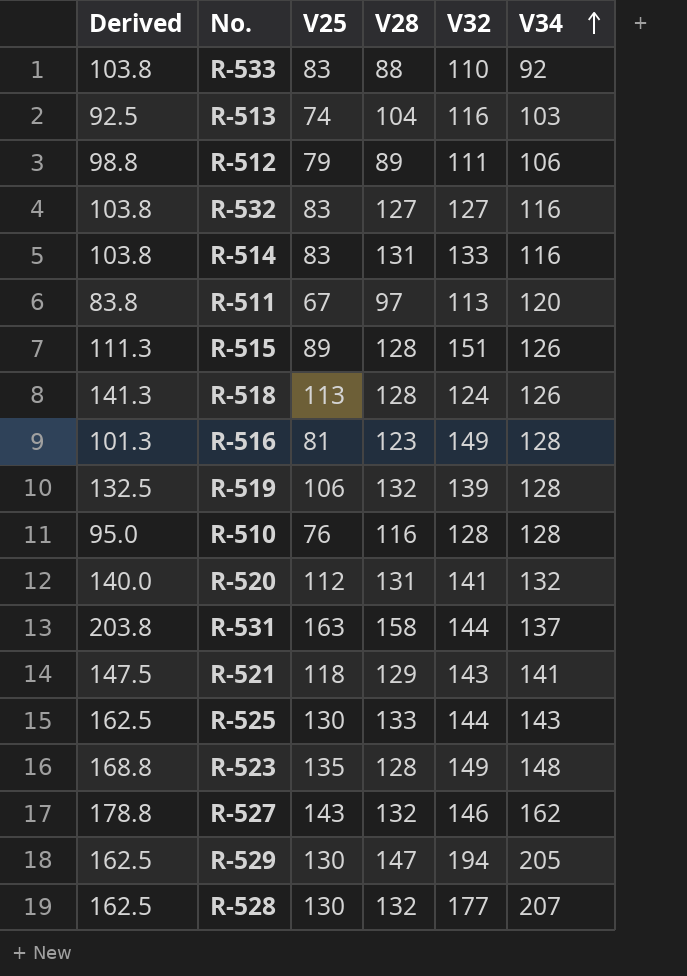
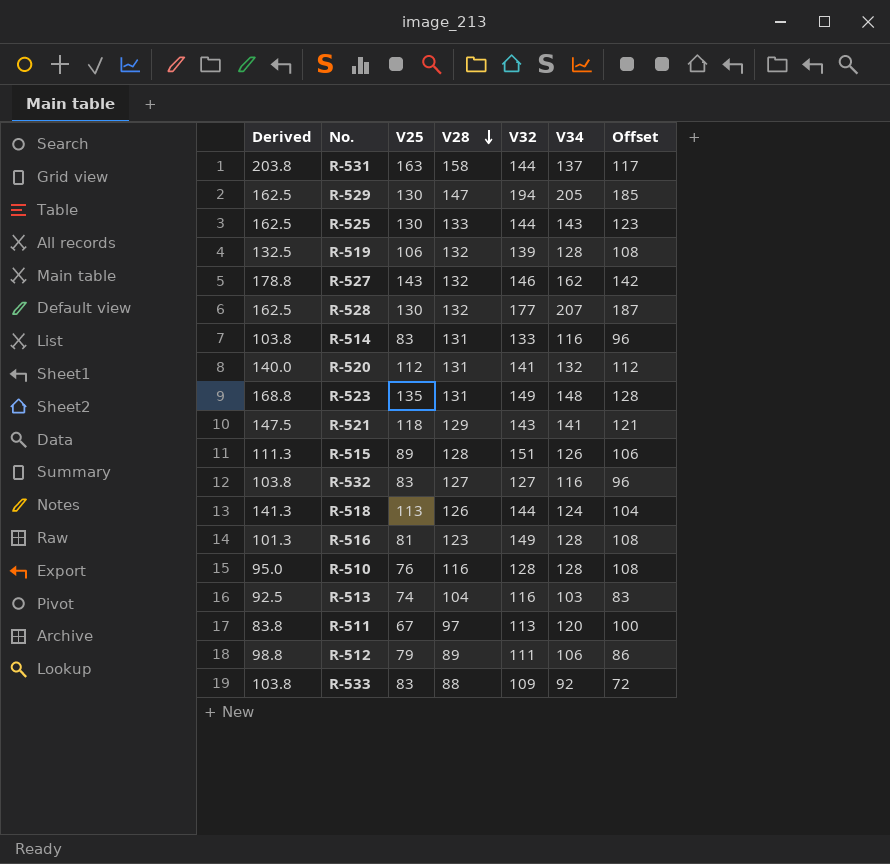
row order: V34 ascending -> V28 descending
column Offset | formula: none -> [V34] - 20
R-523 | V28: 128 -> 131
R-518 | V28: 128 -> 126
R-518 | V32: 124 -> 144
R-518 | V34: 126 -> 124
R-533 | V32: 110 -> 109

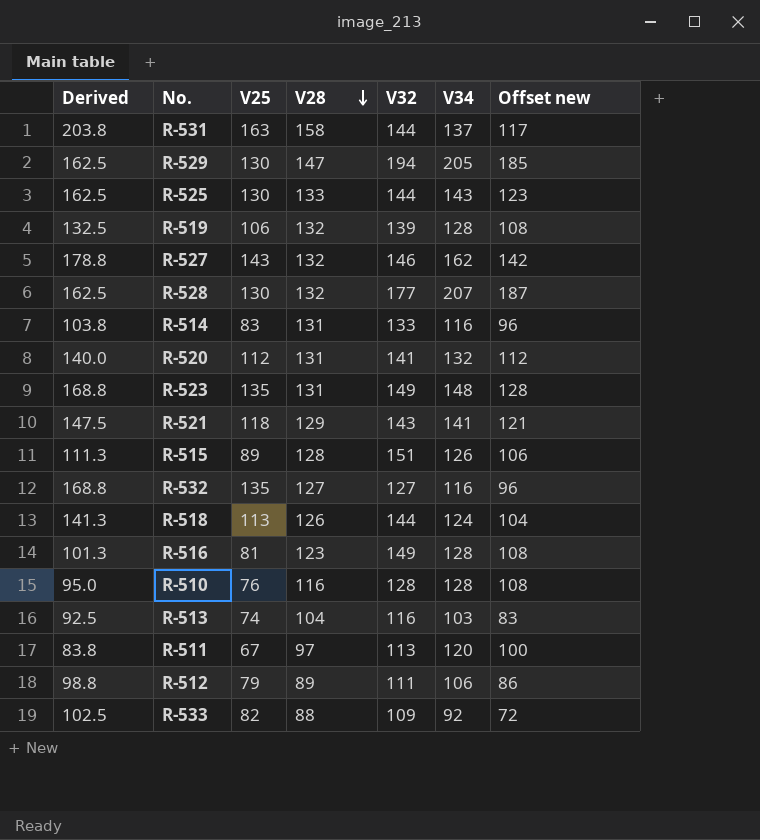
column name: Offset -> Offset new
R-532 | Derived: 103.8 -> 168.8
R-532 | V25: 83 -> 135
R-533 | Derived: 103.8 -> 102.5
R-533 | V25: 83 -> 82

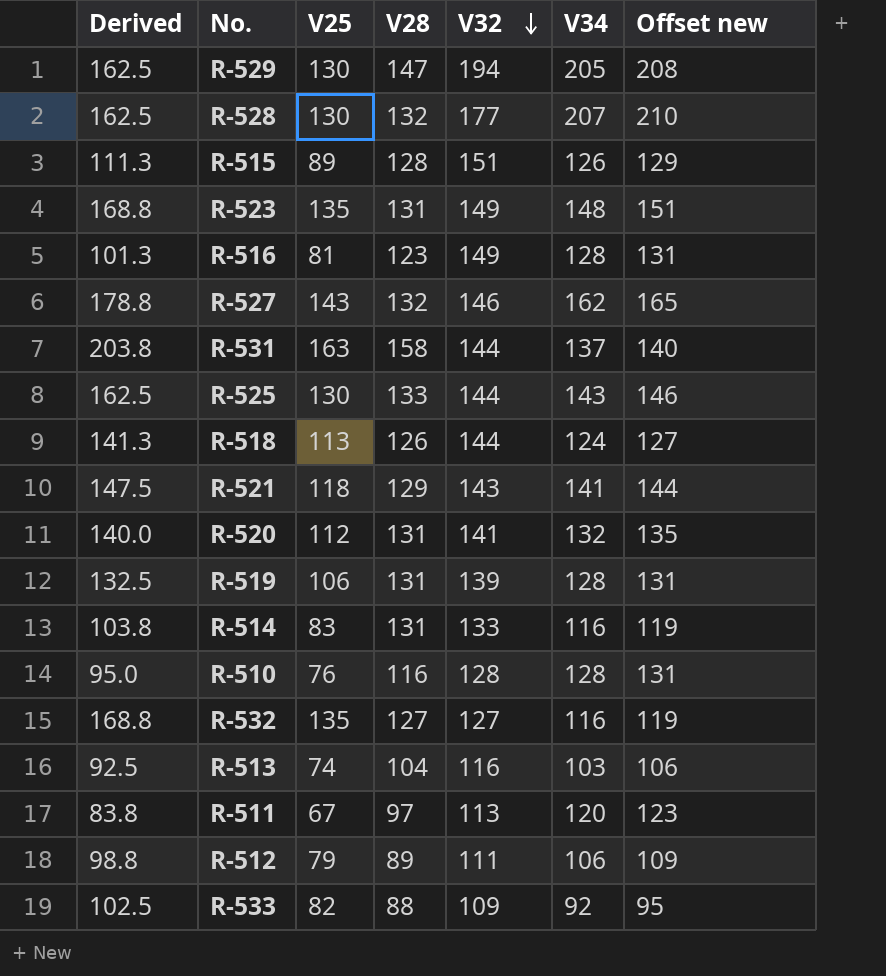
row order: V28 descending -> V32 descending
column Offset new | formula: [V34] - 20 -> [V34] + 3
R-519 | V28: 132 -> 131

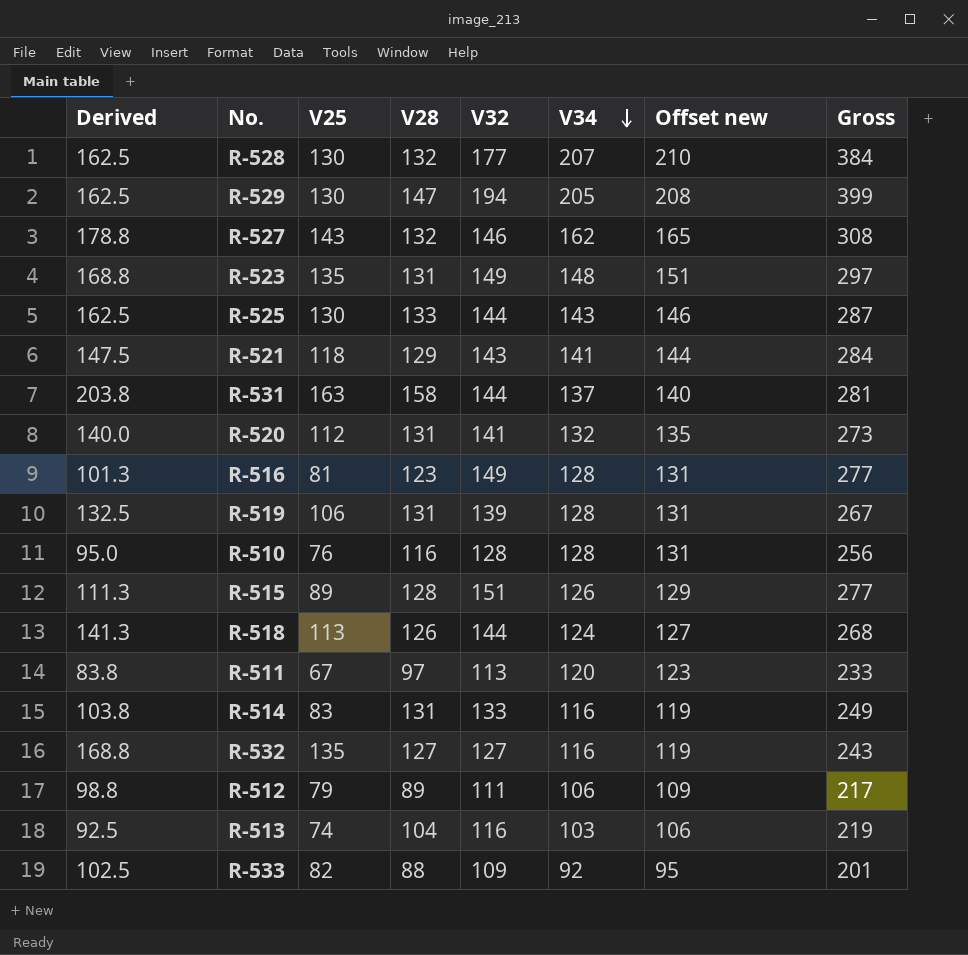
row order: V32 descending -> V34 descending
column Gross | formula: none -> [V32] + [V34]

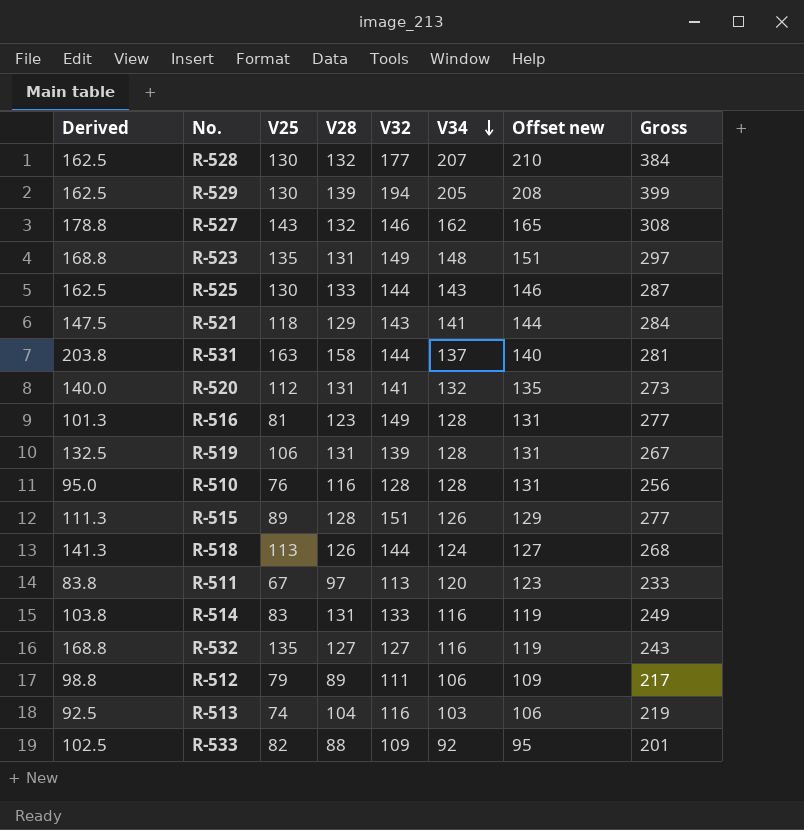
R-529 | V28: 147 -> 139

